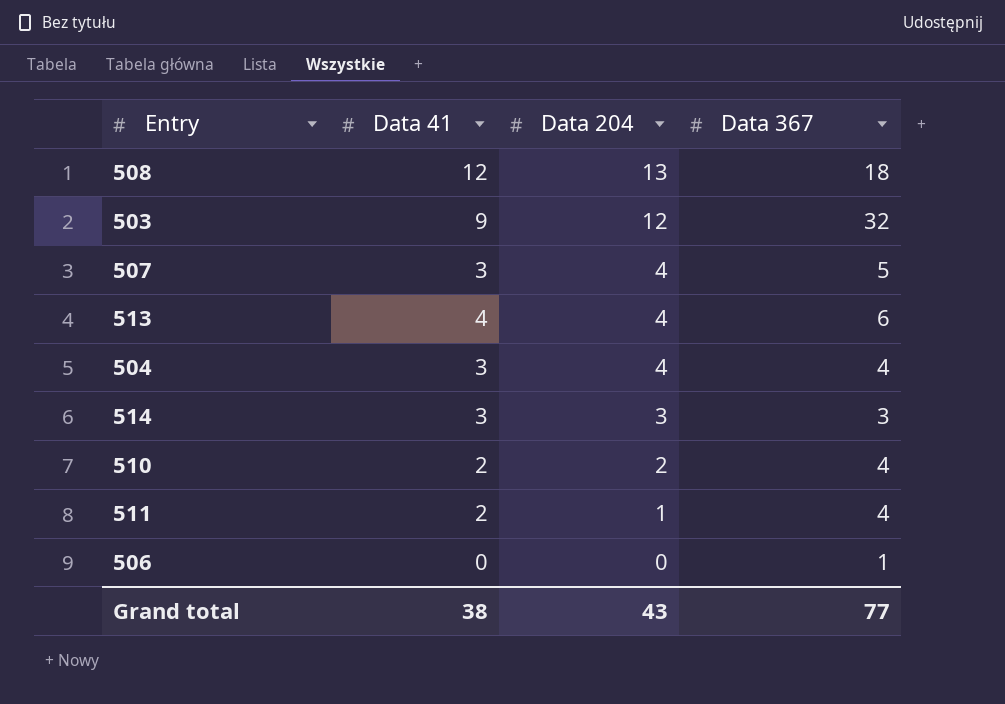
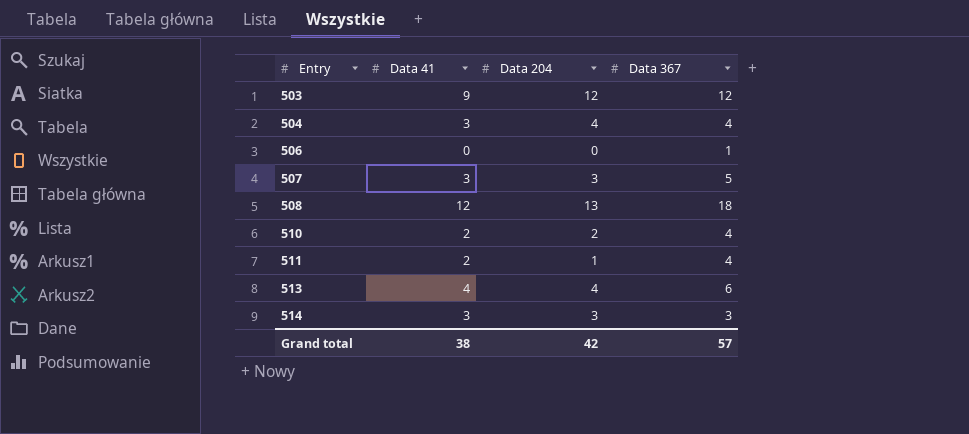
row order: Data 204 descending -> Entry ascending
503 | Data 367: 32 -> 12
507 | Data 204: 4 -> 3
Grand total | Data 204: 43 -> 42
Grand total | Data 367: 77 -> 57

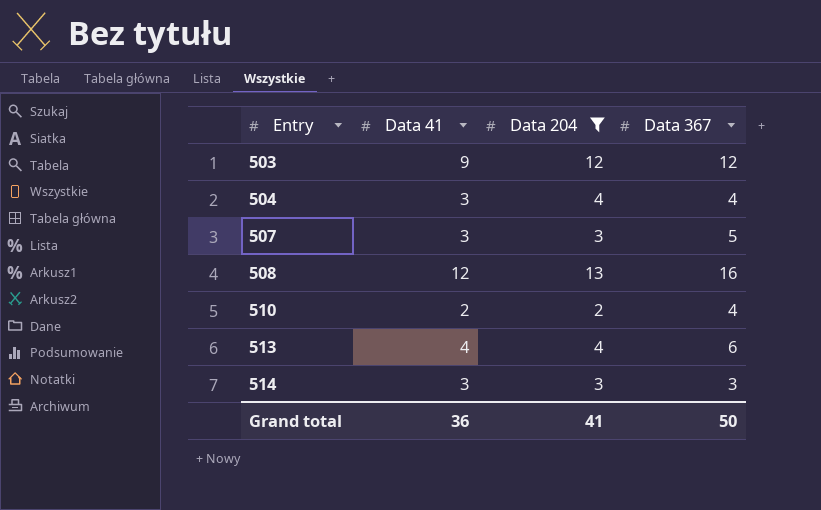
filter: none -> Data 204 >= 2
508 | Data 367: 18 -> 16
Grand total | Data 41: 38 -> 36
Grand total | Data 204: 42 -> 41
Grand total | Data 367: 57 -> 50

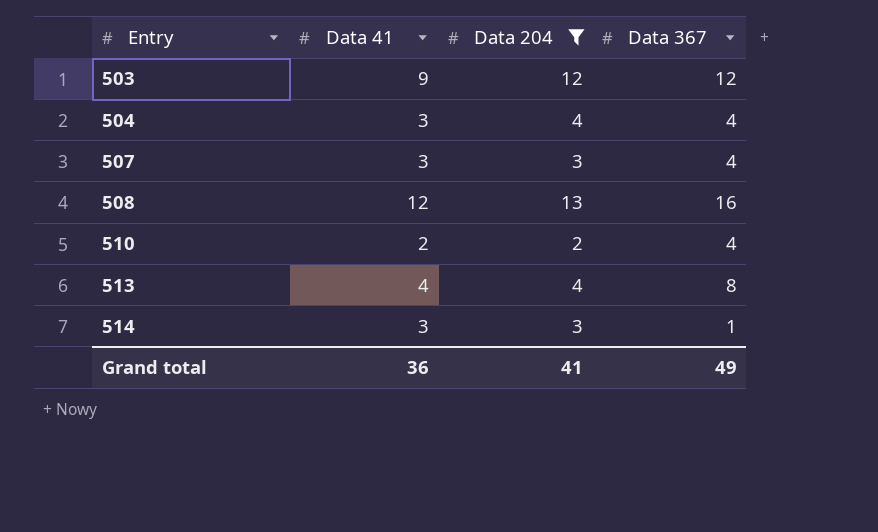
507 | Data 367: 5 -> 4
513 | Data 367: 6 -> 8
514 | Data 367: 3 -> 1
Grand total | Data 367: 50 -> 49

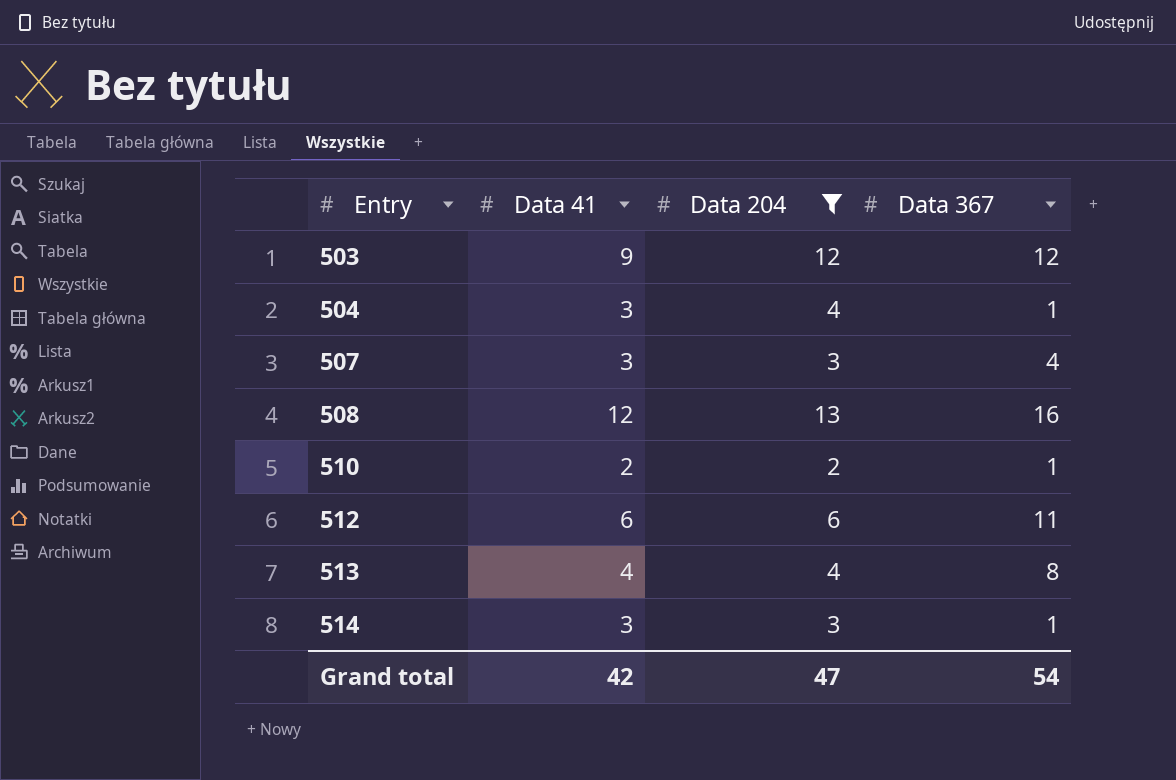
504 | Data 367: 4 -> 1
510 | Data 367: 4 -> 1
row 512: none -> 6 | 6 | 11
Grand total | Data 41: 36 -> 42
Grand total | Data 204: 41 -> 47
Grand total | Data 367: 49 -> 54

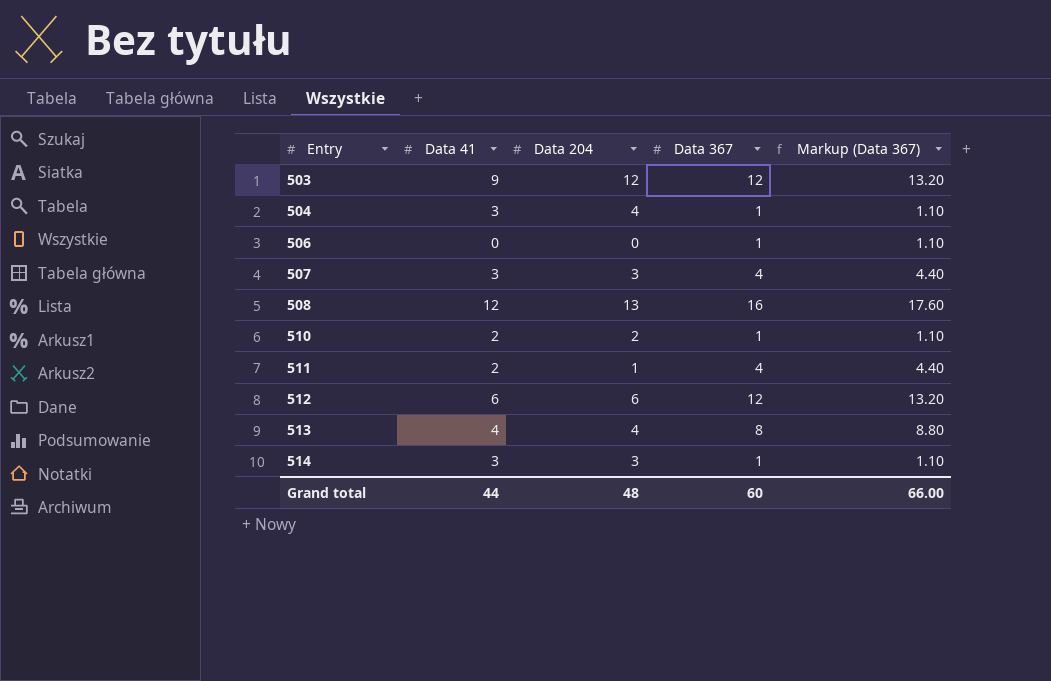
filter: Data 204 >= 2 -> none
column Markup (Data 367) | formula: none -> [Data 367] * 1.1
512 | Data 367: 11 -> 12
Grand total | Data 41: 42 -> 44
Grand total | Data 204: 47 -> 48
Grand total | Data 367: 54 -> 60

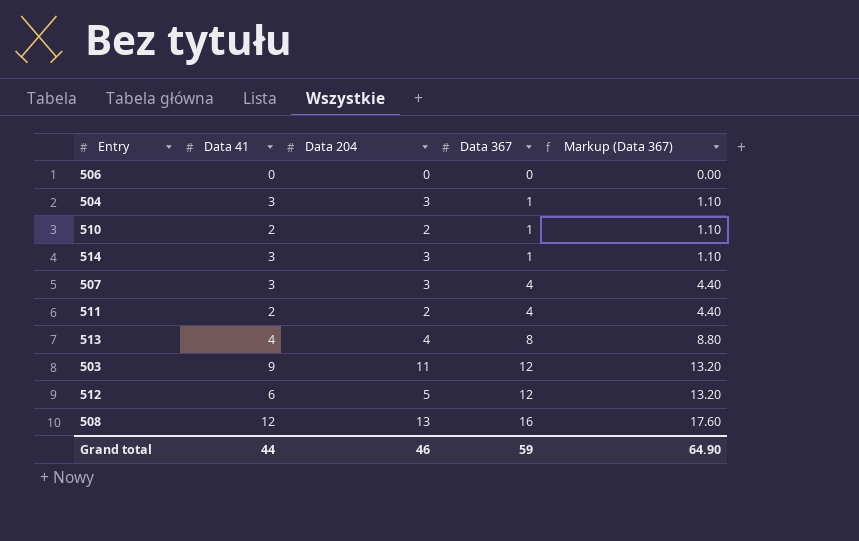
row order: Entry ascending -> Data 367 ascending
506 | Data 367: 1 -> 0
506 | Markup (Data 367): 1.10 -> 0.00
504 | Data 204: 4 -> 3
511 | Data 204: 1 -> 2
503 | Data 204: 12 -> 11
512 | Data 204: 6 -> 5
Grand total | Data 204: 48 -> 46
Grand total | Data 367: 60 -> 59
Grand total | Markup (Data 367): 66.00 -> 64.90

